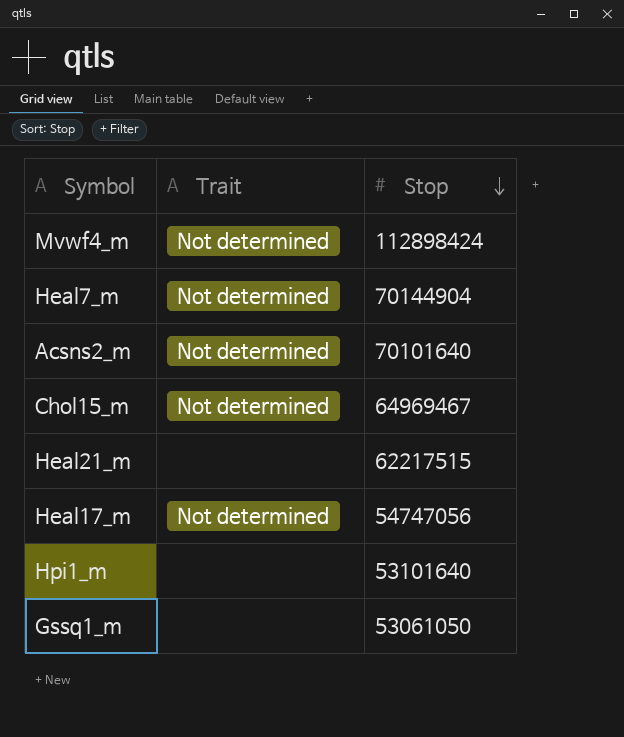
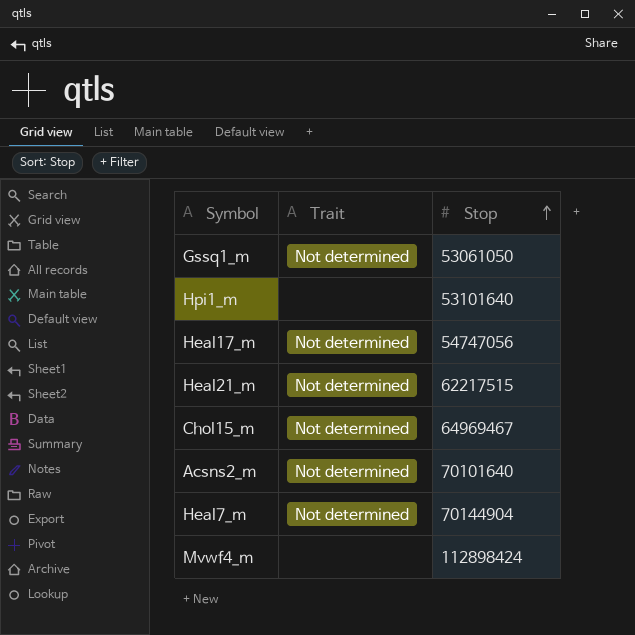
row order: Stop descending -> Stop ascending
Gssq1_m | Trait: none -> Not determined
Heal21_m | Trait: none -> Not determined
Mvwf4_m | Trait: Not determined -> none

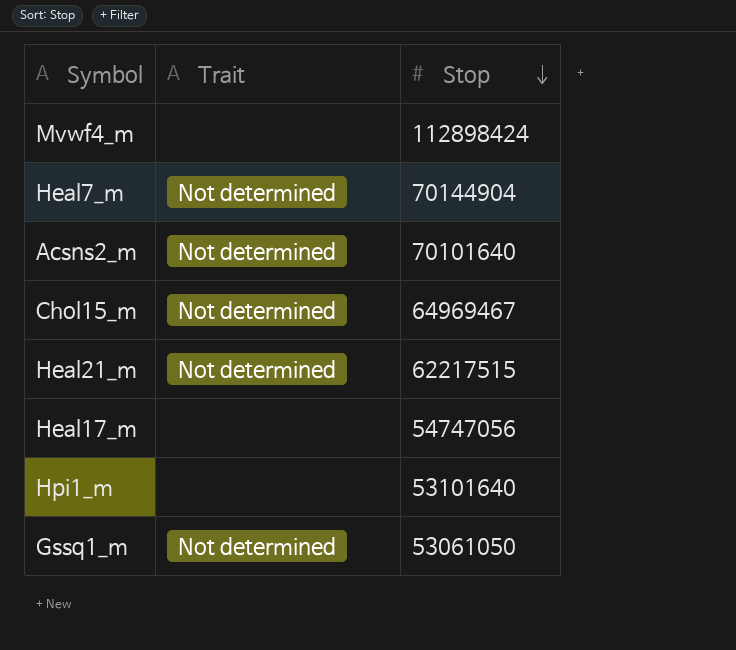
row order: Stop ascending -> Stop descending
Heal17_m | Trait: Not determined -> none

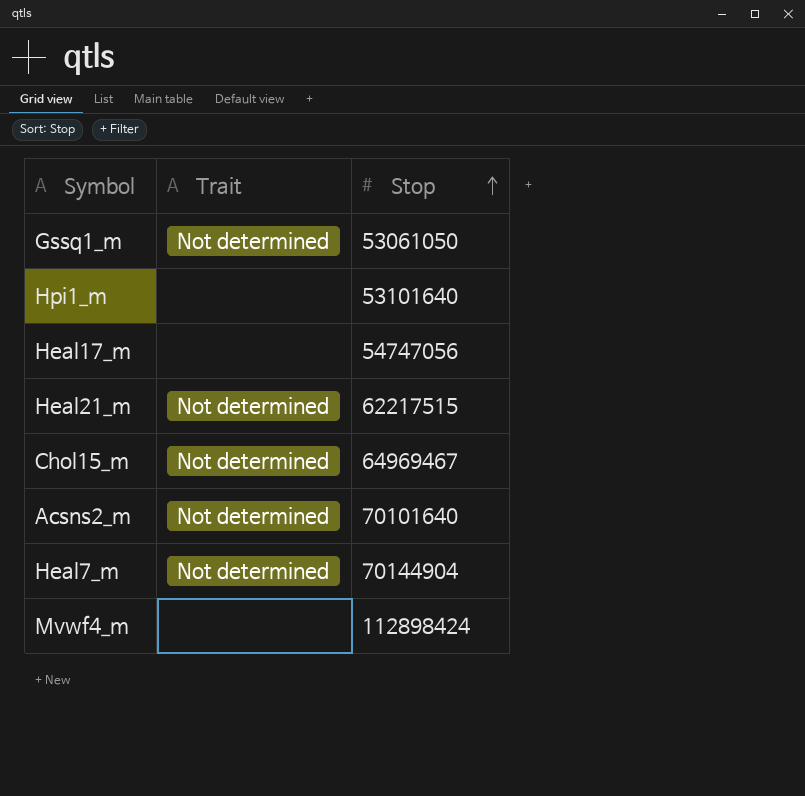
row order: Stop descending -> Stop ascending

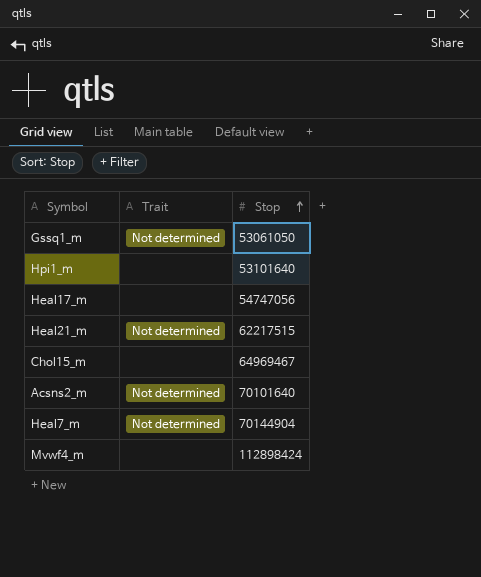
Chol15_m | Trait: Not determined -> none

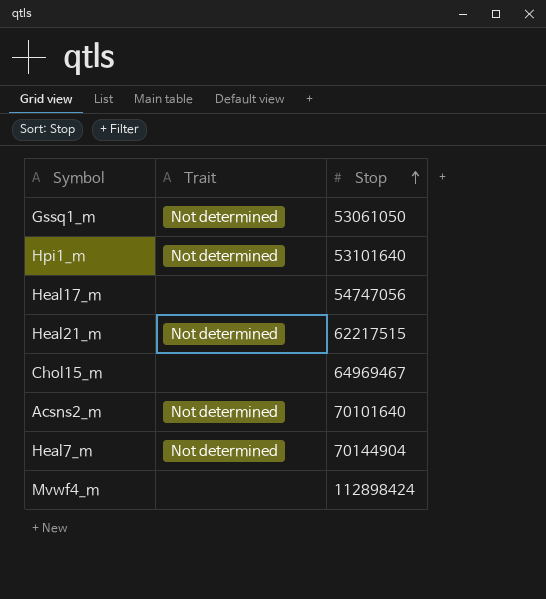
Hpi1_m | Trait: none -> Not determined

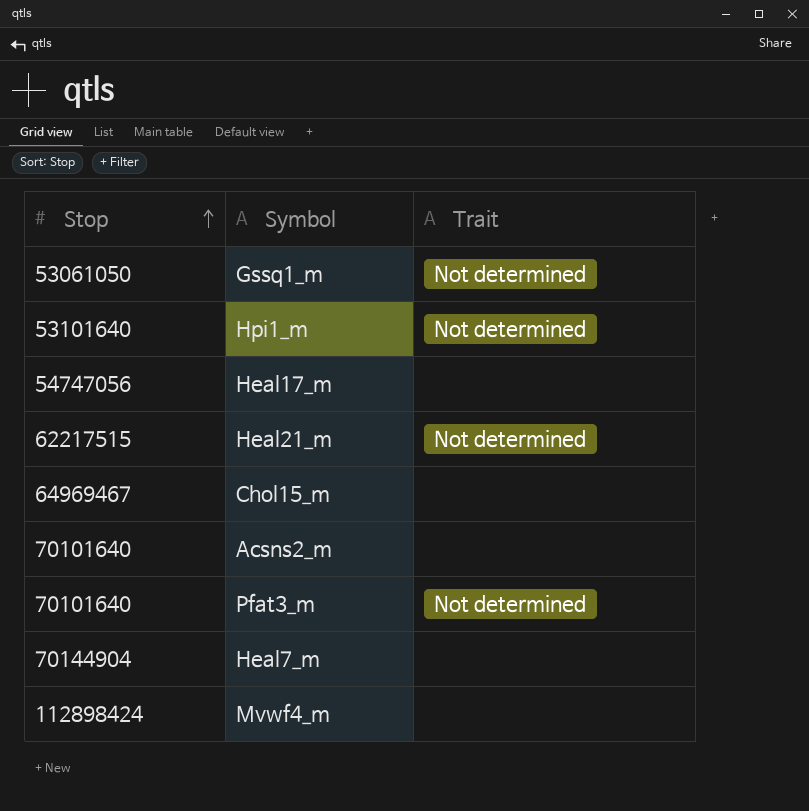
column Stop | position: 3 -> 1
Acsns2_m | Trait: Not determined -> none
row Pfat3_m: none -> 70101640 | Not determined
Heal7_m | Trait: Not determined -> none

